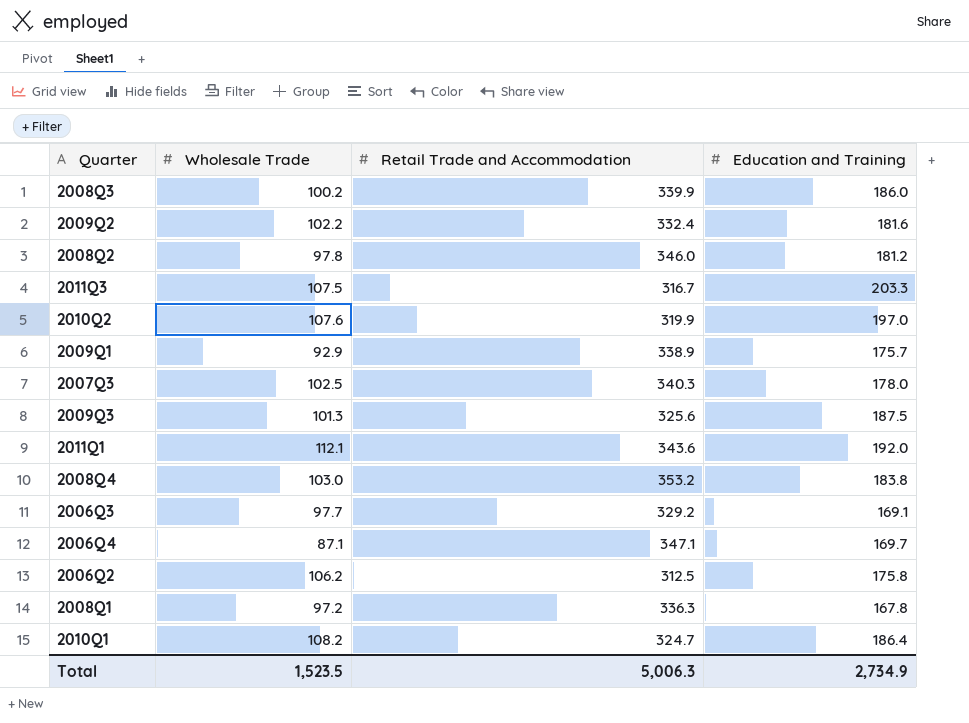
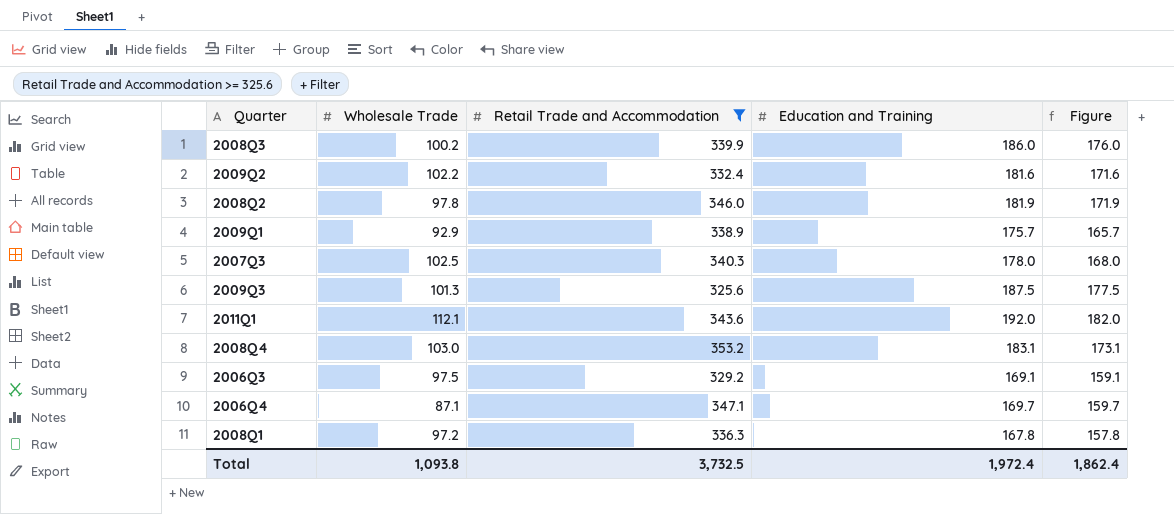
filter: none -> Retail Trade and Accommodation >= 325.6
column Figure | formula: none -> [Education and Training] - 10
2008Q2 | Education and Training: 181.2 -> 181.9
2008Q4 | Education and Training: 183.8 -> 183.1
2006Q3 | Wholesale Trade: 97.7 -> 97.5
Total | Wholesale Trade: 1,523.5 -> 1,093.8
Total | Retail Trade and Accommodation: 5,006.3 -> 3,732.5
Total | Education and Training: 2,734.9 -> 1,972.4

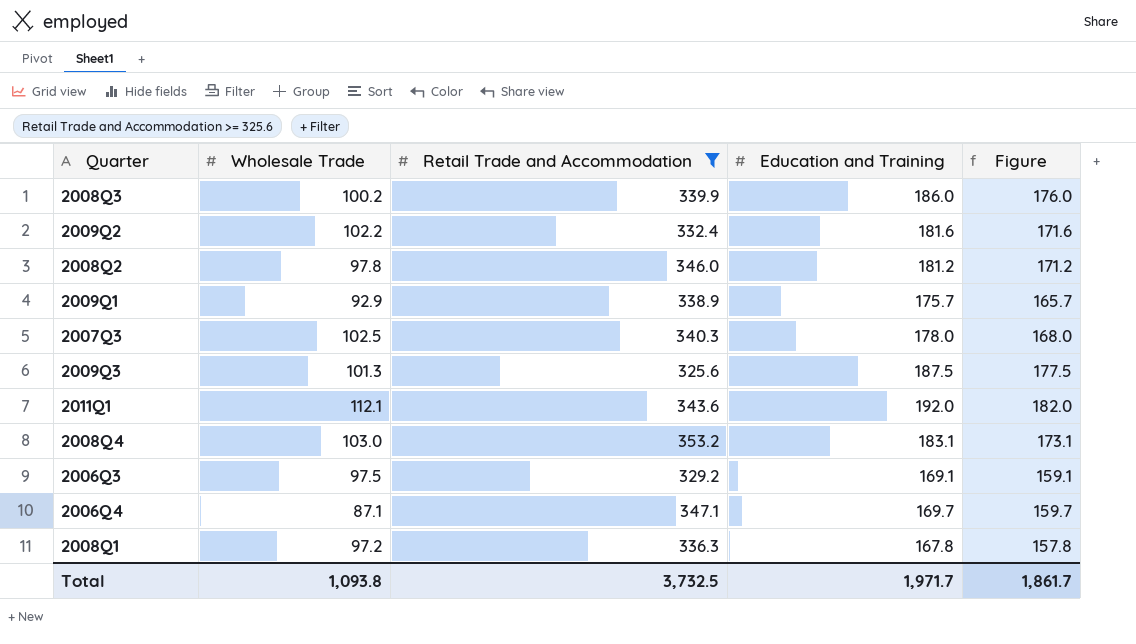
2008Q2 | Education and Training: 181.9 -> 181.2
2008Q2 | Figure: 171.9 -> 171.2
Total | Education and Training: 1,972.4 -> 1,971.7
Total | Figure: 1,862.4 -> 1,861.7

